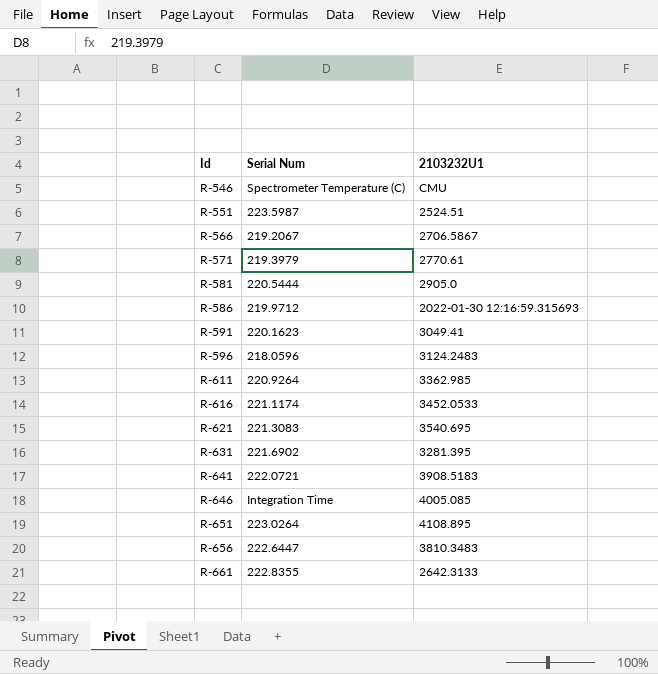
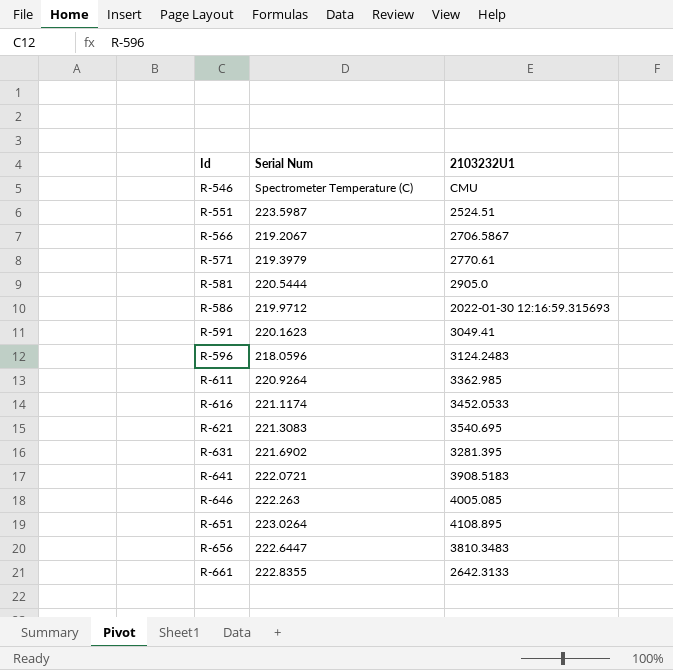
R-646 | Serial Num: Integration Time -> 222.263

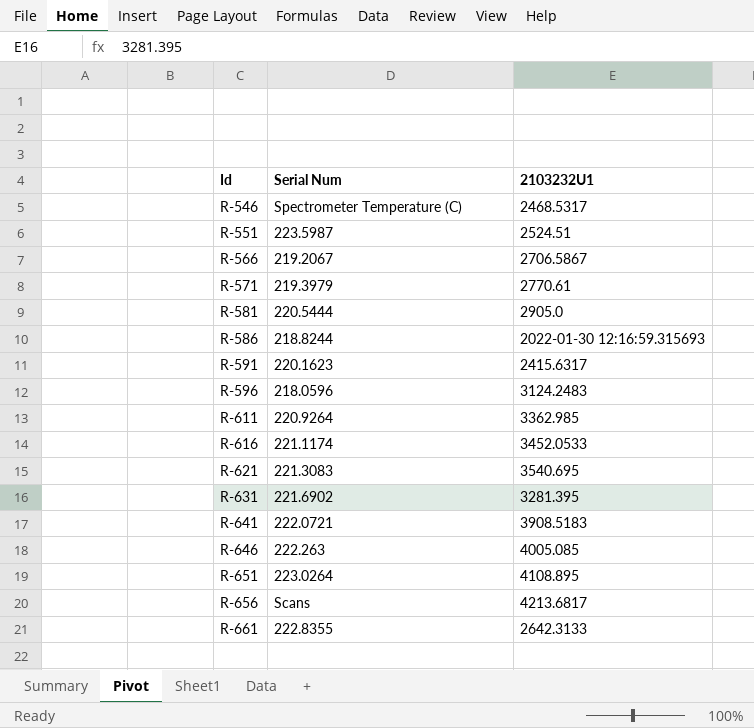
R-546 | 2103232U1: CMU -> 2468.5317
R-586 | Serial Num: 219.9712 -> 218.8244
R-591 | 2103232U1: 3049.41 -> 2415.6317
R-656 | Serial Num: 222.6447 -> Scans
R-656 | 2103232U1: 3810.3483 -> 4213.6817

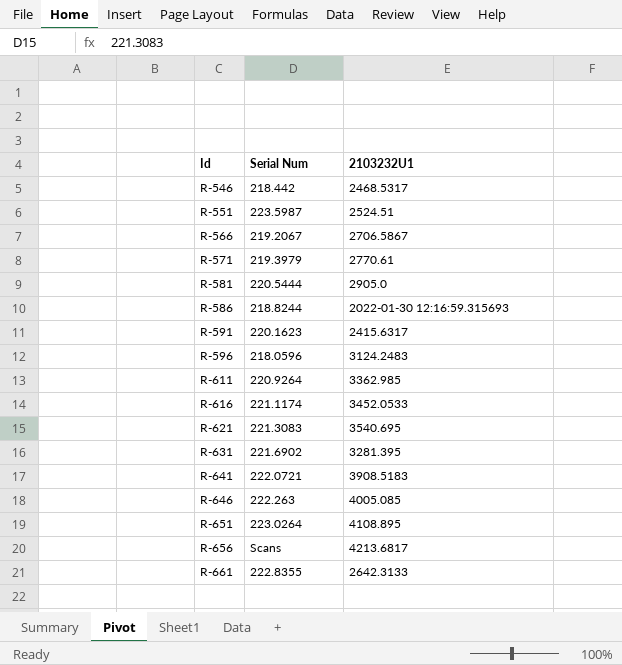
R-546 | Serial Num: Spectrometer Temperature (C) -> 218.442

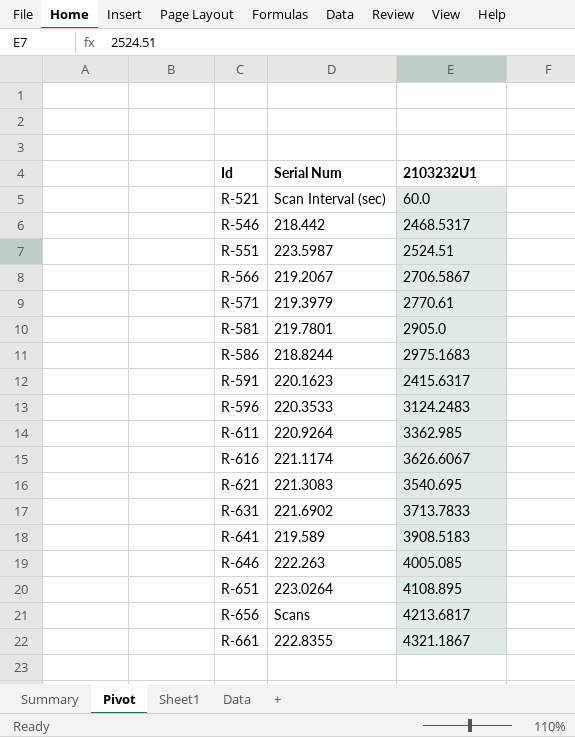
row R-521: none -> Scan Interval (sec) | 60.0
R-581 | Serial Num: 220.5444 -> 219.7801
R-586 | 2103232U1: 2022-01-30 12:16:59.315693 -> 2975.1683
R-596 | Serial Num: 218.0596 -> 220.3533
R-616 | 2103232U1: 3452.0533 -> 3626.6067
R-631 | 2103232U1: 3281.395 -> 3713.7833
R-641 | Serial Num: 222.0721 -> 219.589
R-661 | 2103232U1: 2642.3133 -> 4321.1867

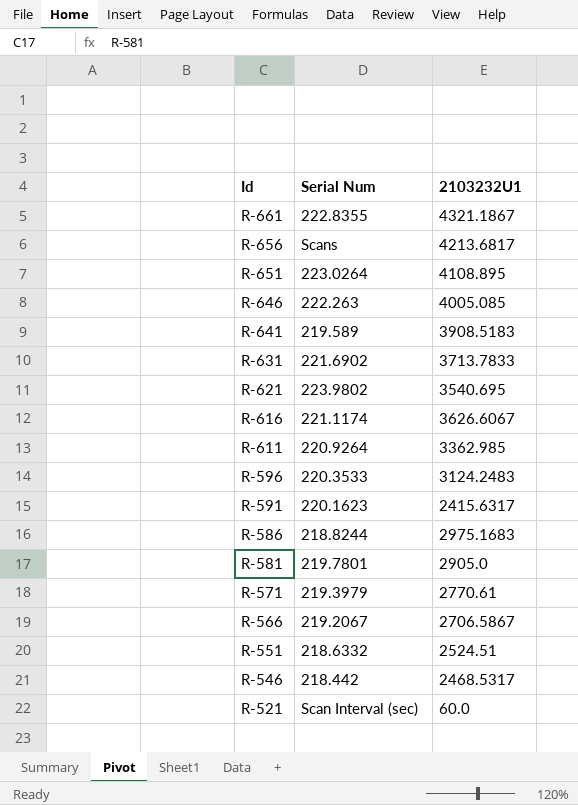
row order: Id ascending -> Id descending
R-621 | Serial Num: 221.3083 -> 223.9802
R-551 | Serial Num: 223.5987 -> 218.6332

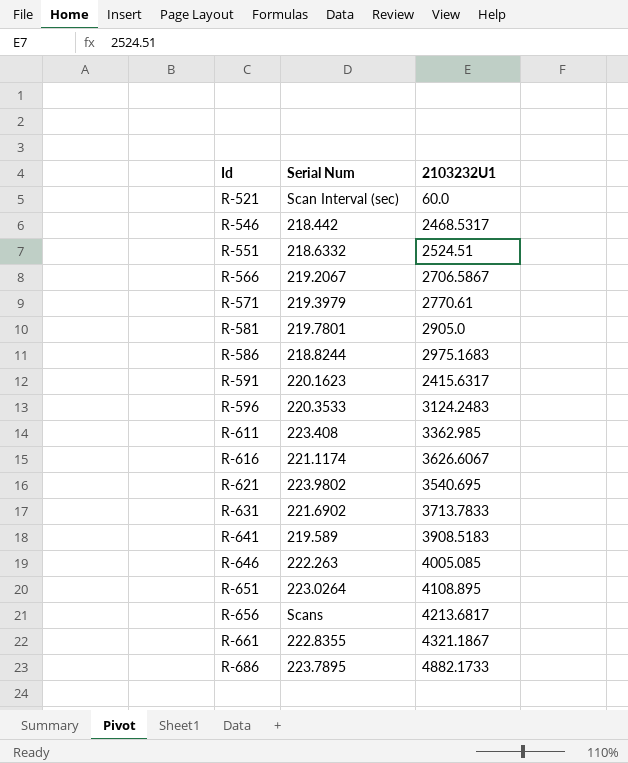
row order: Id descending -> Id ascending
R-611 | Serial Num: 220.9264 -> 223.408
row R-686: none -> 223.7895 | 4882.1733

